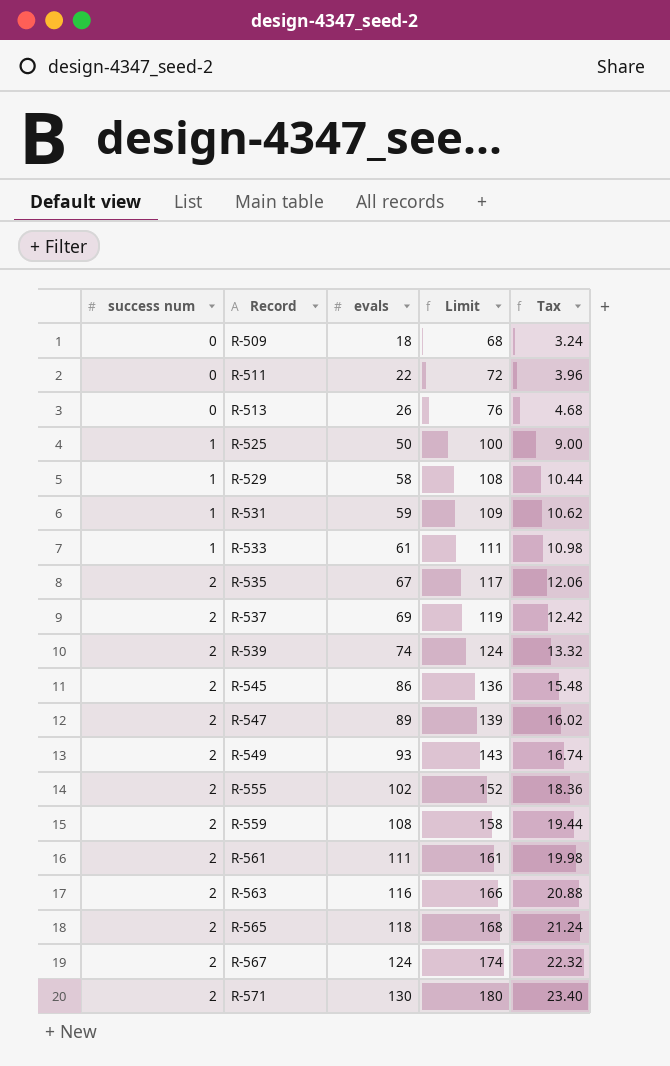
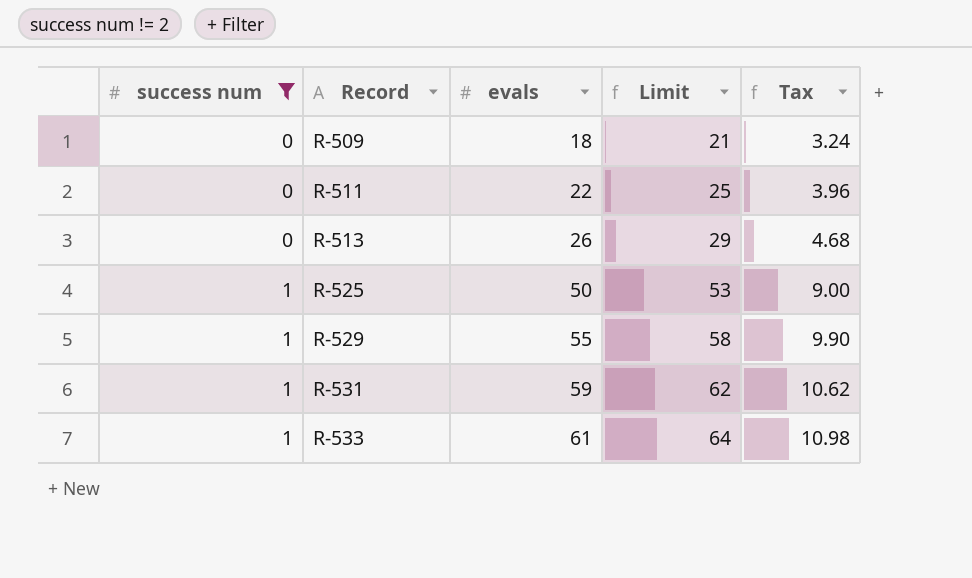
filter: none -> success num != 2
column Limit | formula: [evals] + 50 -> [evals] + 3
R-529 | evals: 58 -> 55
R-529 | Tax: 10.44 -> 9.90

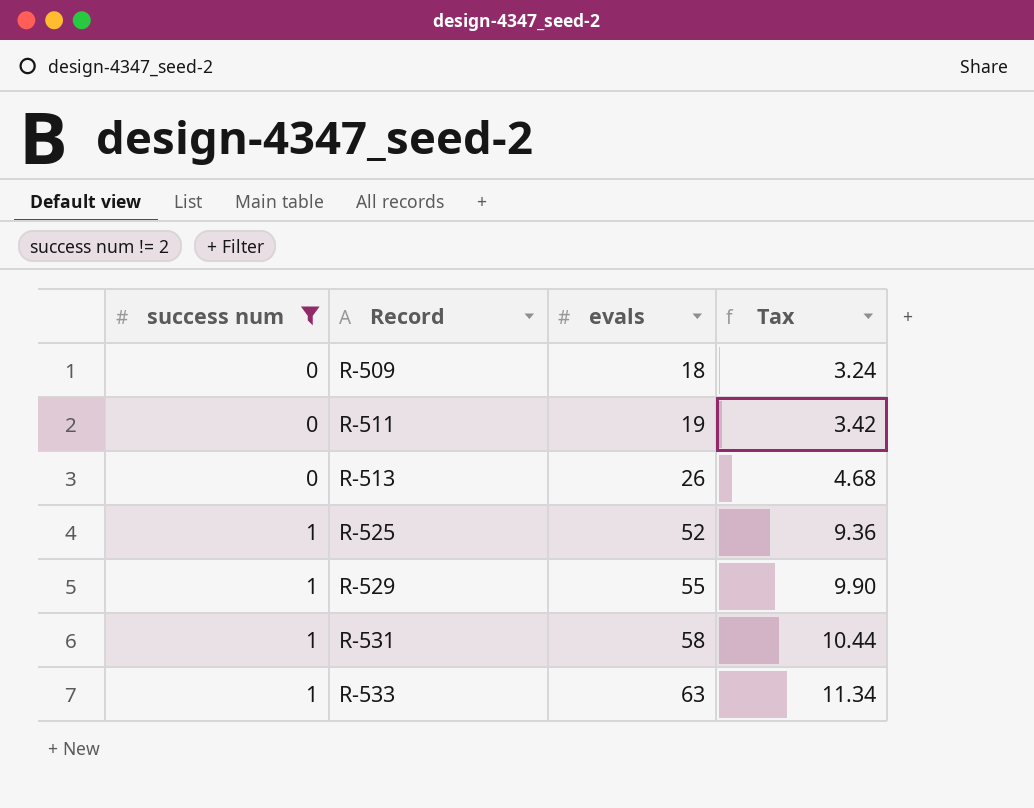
column Limit | formula: [evals] + 3 -> none
R-511 | evals: 22 -> 19
R-511 | Tax: 3.96 -> 3.42
R-525 | evals: 50 -> 52
R-525 | Tax: 9.00 -> 9.36
R-531 | evals: 59 -> 58
R-531 | Tax: 10.62 -> 10.44
R-533 | evals: 61 -> 63
R-533 | Tax: 10.98 -> 11.34

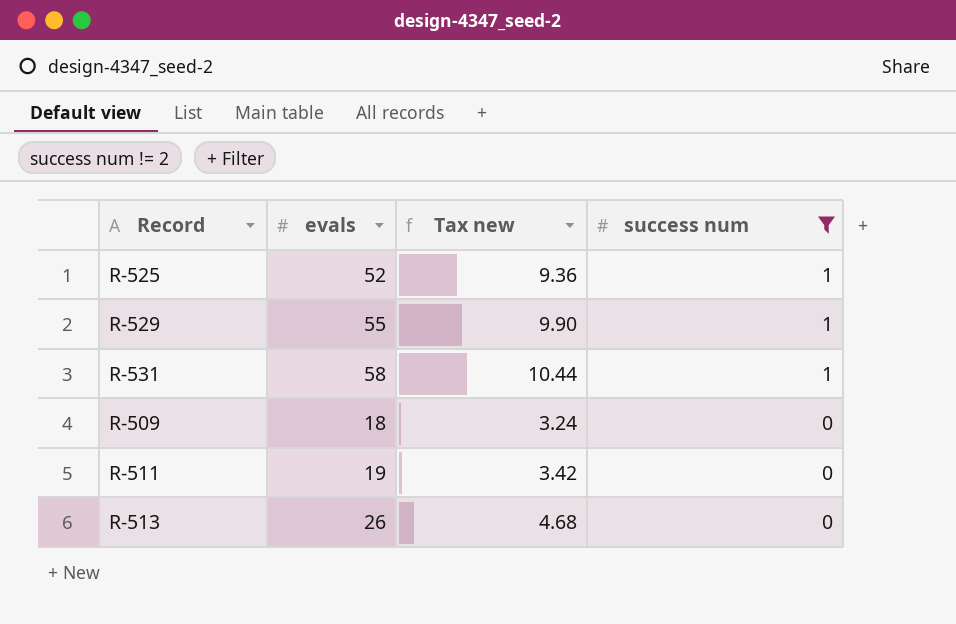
row order: success num ascending -> success num descending
column name: Tax -> Tax new
column success num | position: 1 -> 4
row R-533: 1 | 63 | 11.34 -> none

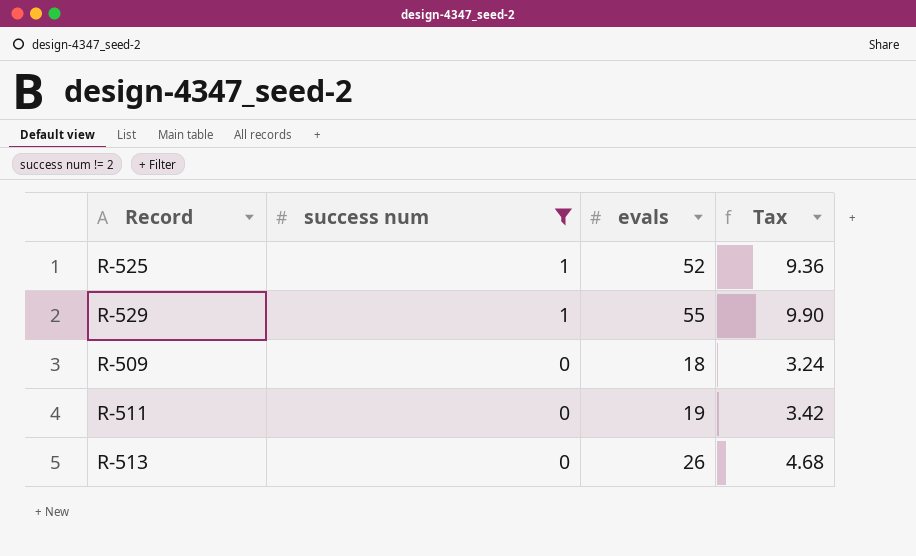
column success num | position: 4 -> 2
column name: Tax new -> Tax
row R-531: 58 | 10.44 | 1 -> none

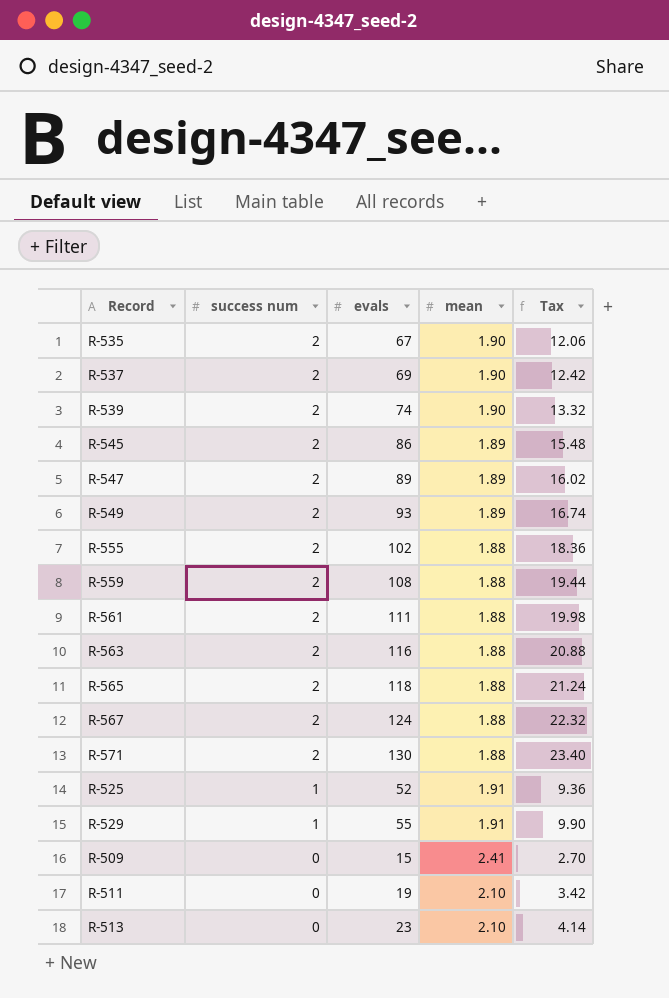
filter: success num != 2 -> none
column mean | position: none -> 4
R-509 | evals: 18 -> 15
R-509 | Tax: 3.24 -> 2.70
R-513 | evals: 26 -> 23
R-513 | Tax: 4.68 -> 4.14

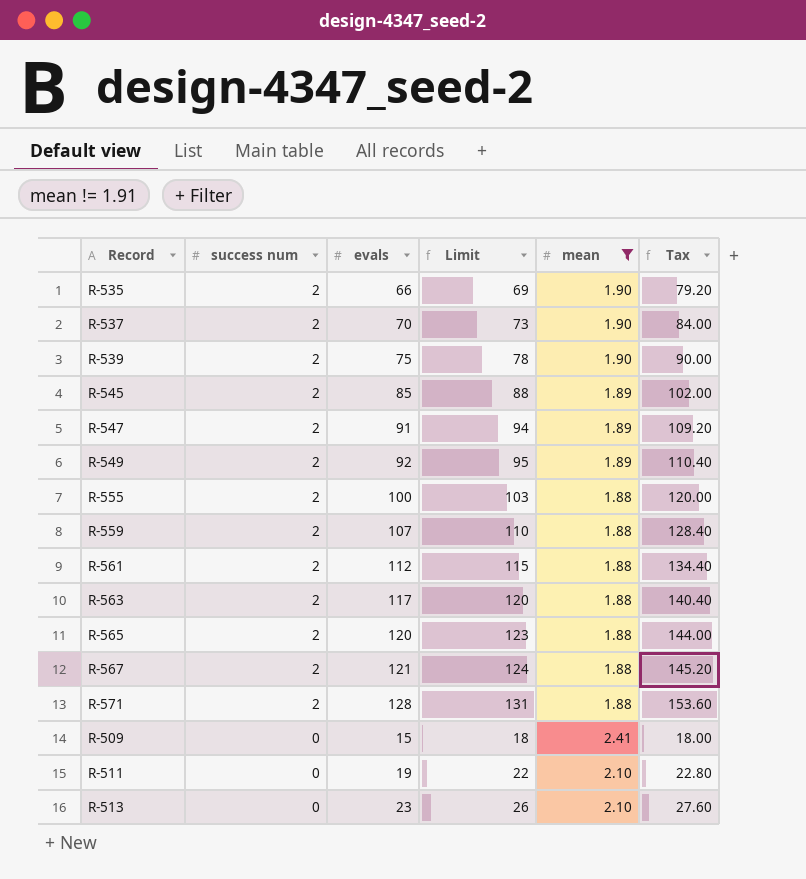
filter: none -> mean != 1.91
column Limit | formula: none -> [evals] + 3
column Tax | formula: [evals] * 0.18 -> [evals] * 1.2
R-535 | evals: 67 -> 66
R-537 | evals: 69 -> 70
R-539 | evals: 74 -> 75
R-545 | evals: 86 -> 85
R-547 | evals: 89 -> 91
R-549 | evals: 93 -> 92
R-555 | evals: 102 -> 100
R-559 | evals: 108 -> 107
R-561 | evals: 111 -> 112
R-563 | evals: 116 -> 117
R-565 | evals: 118 -> 120
R-567 | evals: 124 -> 121
R-571 | evals: 130 -> 128

